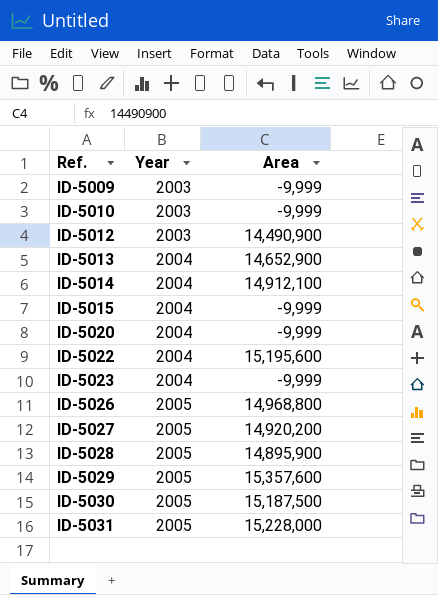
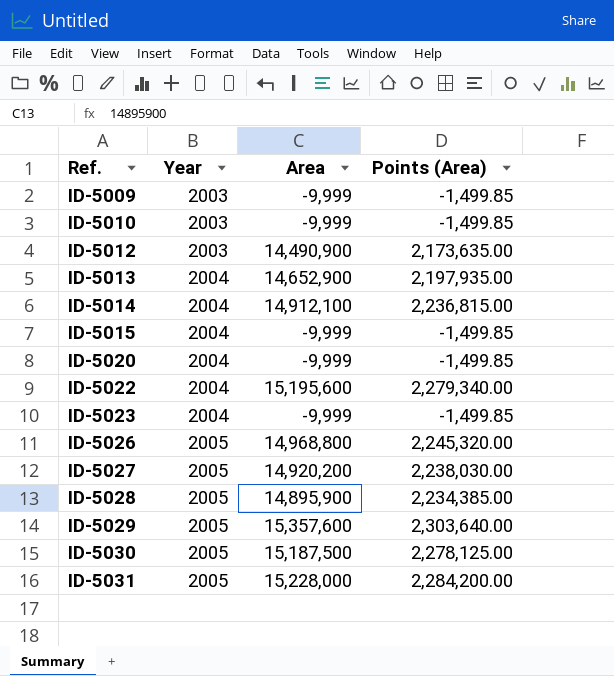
column Points (Area) | formula: none -> [Area] * 0.15

